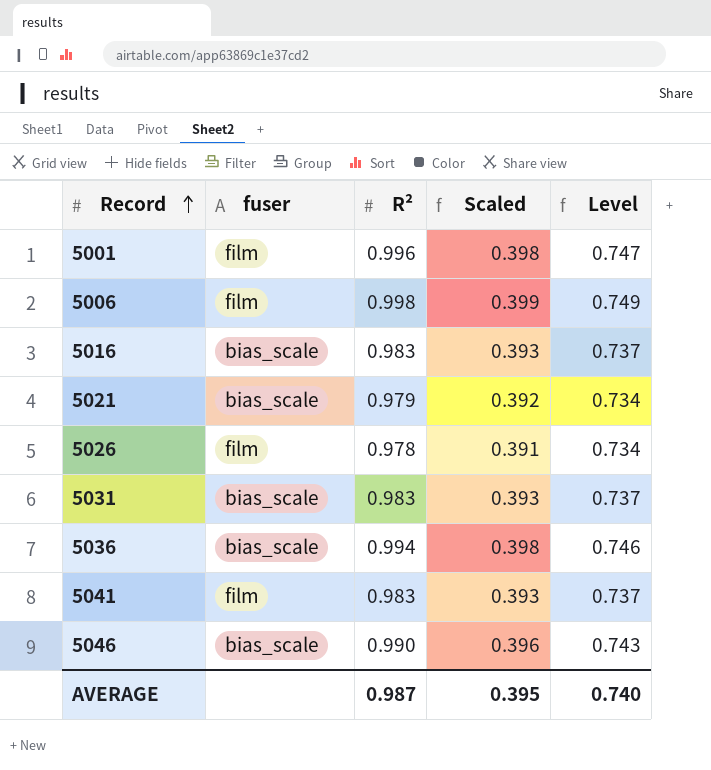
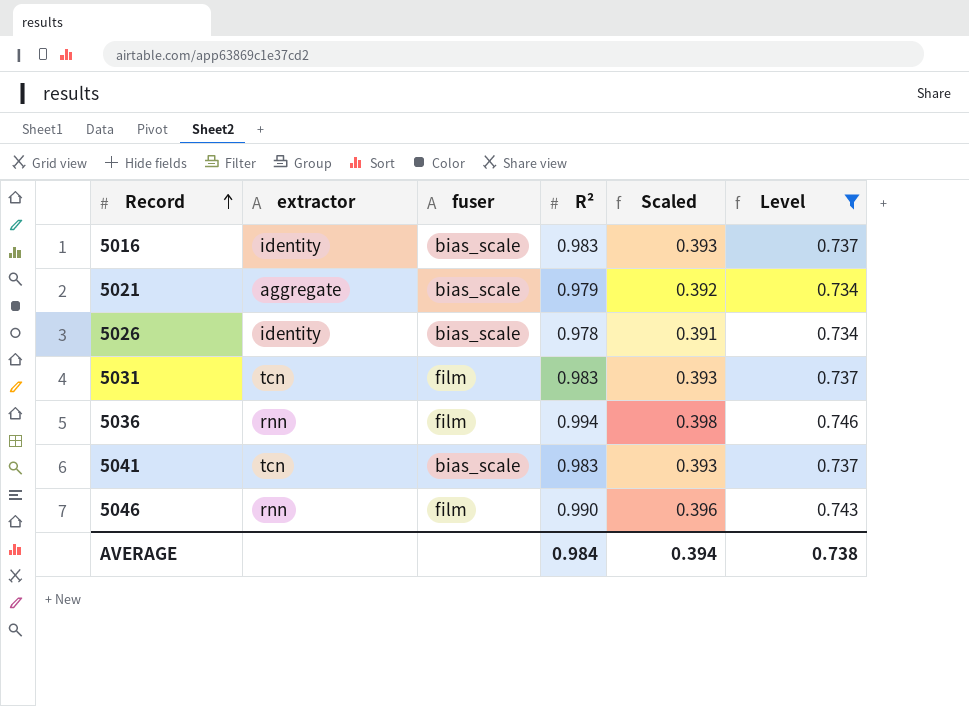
filter: none -> Level <= 0.746
column extractor | position: none -> 2
5026 | fuser: film -> bias_scale
5031 | fuser: bias_scale -> film
5036 | fuser: bias_scale -> film
5041 | fuser: film -> bias_scale
5046 | fuser: bias_scale -> film
AVERAGE | R²: 0.987 -> 0.984
AVERAGE | Scaled: 0.395 -> 0.394
AVERAGE | Level: 0.740 -> 0.738

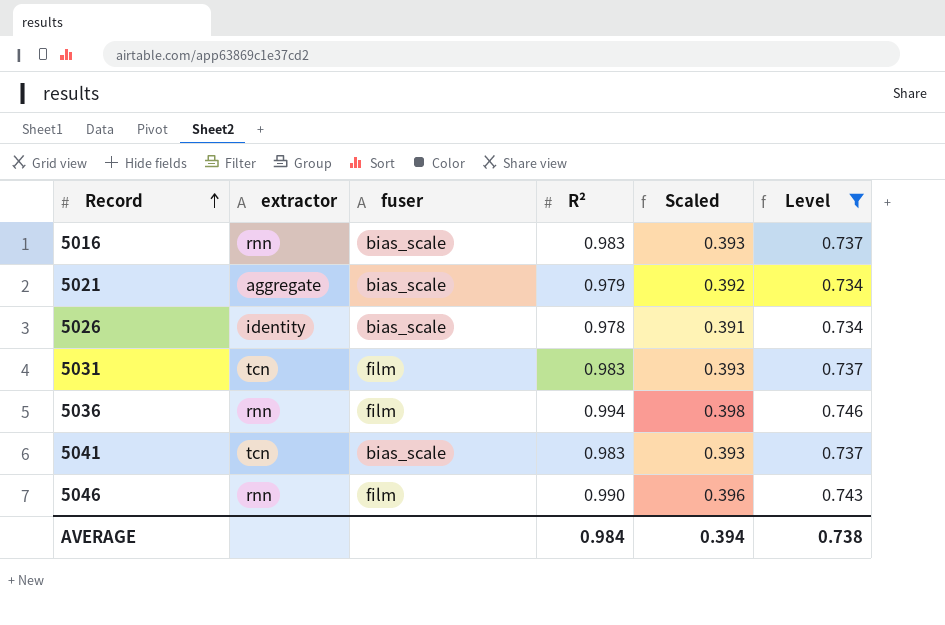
5016 | extractor: identity -> rnn

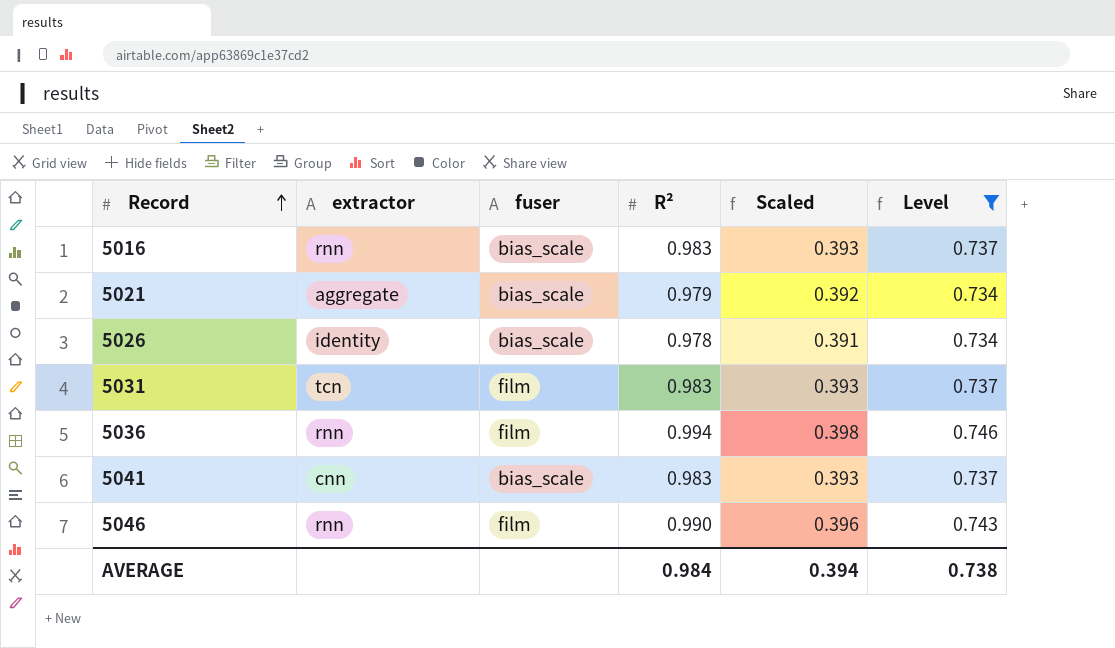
5041 | extractor: tcn -> cnn

